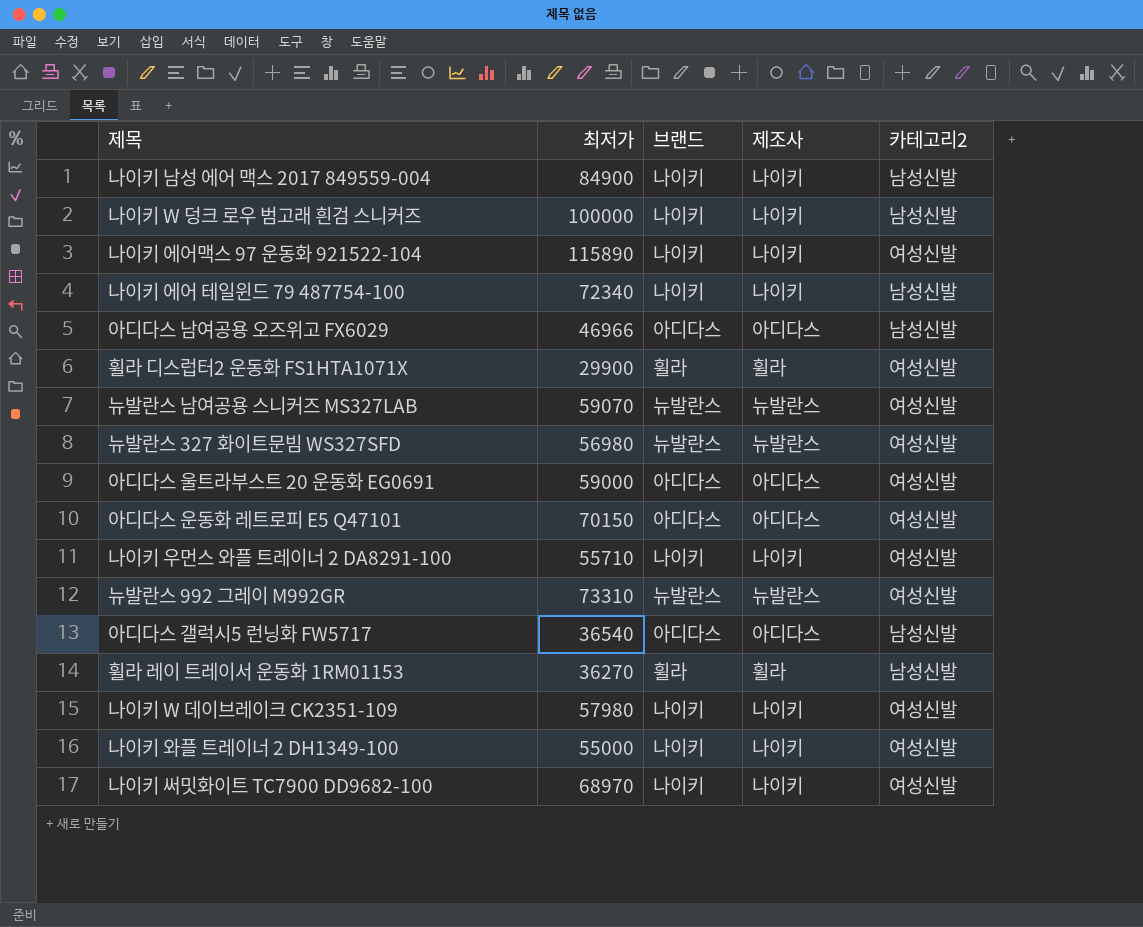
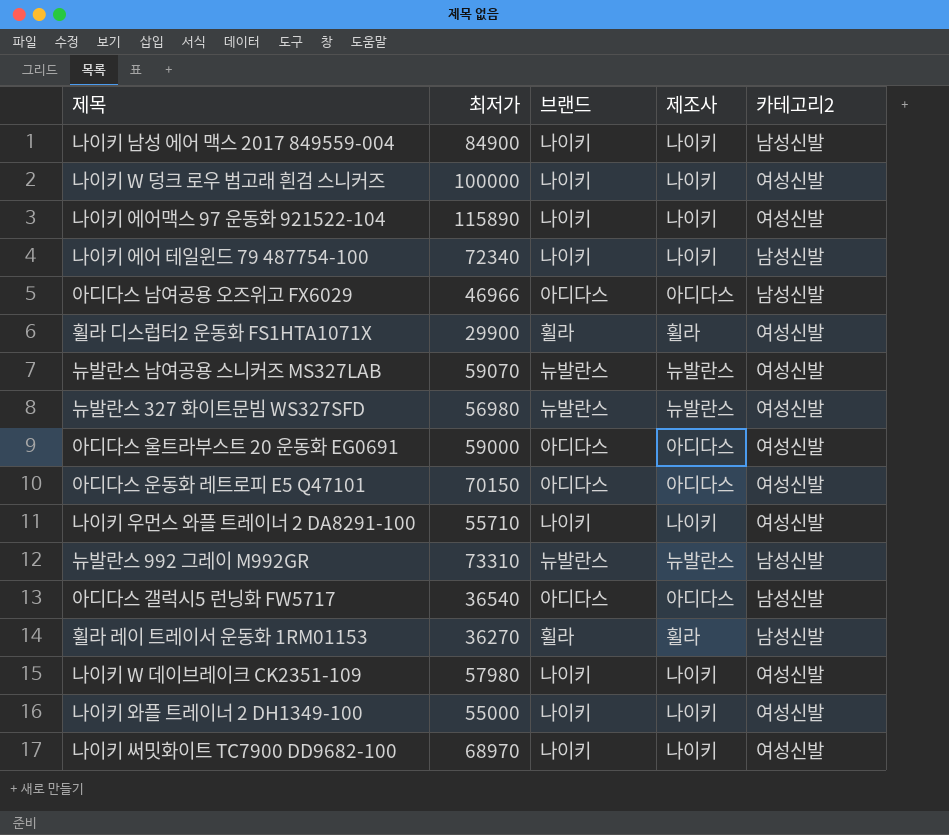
나이키 W 덩크 로우 범고래 흰검 스니커즈 | 카테고리2: 남성신발 -> 여성신발
뉴발란스 992 그레이 M992GR | 카테고리2: 여성신발 -> 남성신발

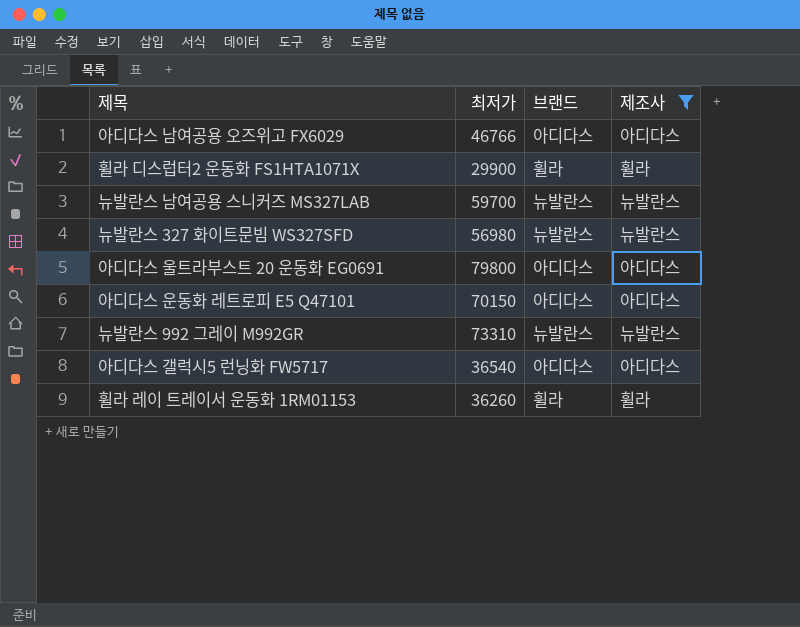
filter: none -> 제조사 != 나이키
column 카테고리2 | position: 5 -> none
아디다스 남여공용 오즈위고 FX6029 | 최저가: 46966 -> 46766
뉴발란스 남여공용 스니커즈 MS327LAB | 최저가: 59070 -> 59700
아디다스 울트라부스트 20 운동화 EG0691 | 최저가: 59000 -> 79800
휠라 레이 트레이서 운동화 1RM01153 | 최저가: 36270 -> 36260

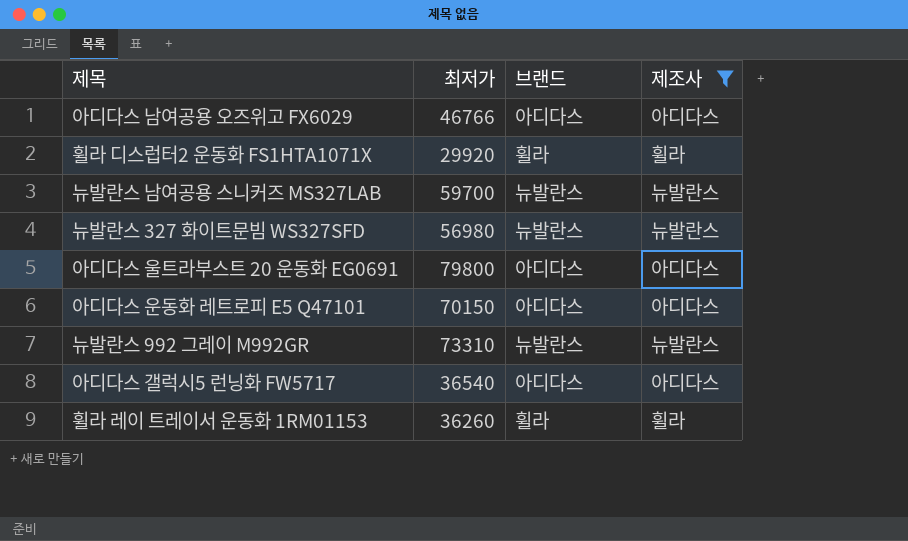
휠라 디스럽터2 운동화 FS1HTA1071X | 최저가: 29900 -> 29920

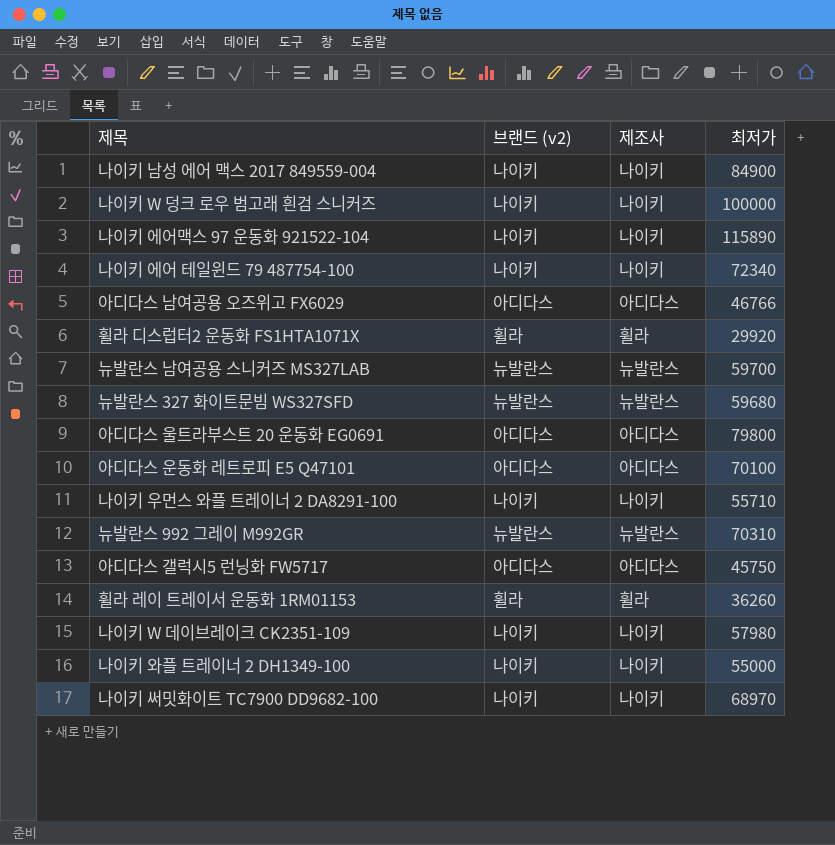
filter: 제조사 != 나이키 -> none
column name: 브랜드 -> 브랜드 (v2)
column 최저가 | position: 2 -> 4
뉴발란스 327 화이트문빔 WS327SFD | 최저가: 56980 -> 59680
아디다스 운동화 레트로피 E5 Q47101 | 최저가: 70150 -> 70100
뉴발란스 992 그레이 M992GR | 최저가: 73310 -> 70310
아디다스 갤럭시5 런닝화 FW5717 | 최저가: 36540 -> 45750

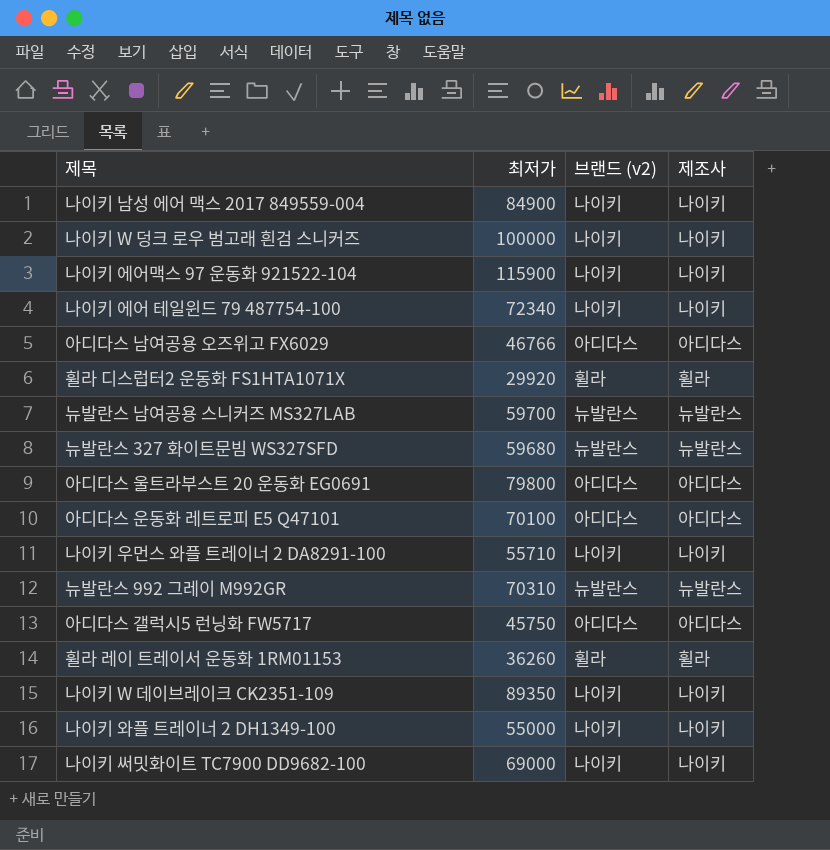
column 최저가 | position: 4 -> 2
나이키 에어맥스 97 운동화 921522-104 | 최저가: 115890 -> 115900
나이키 W 데이브레이크 CK2351-109 | 최저가: 57980 -> 89350
나이키 써밋화이트 TC7900 DD9682-100 | 최저가: 68970 -> 69000

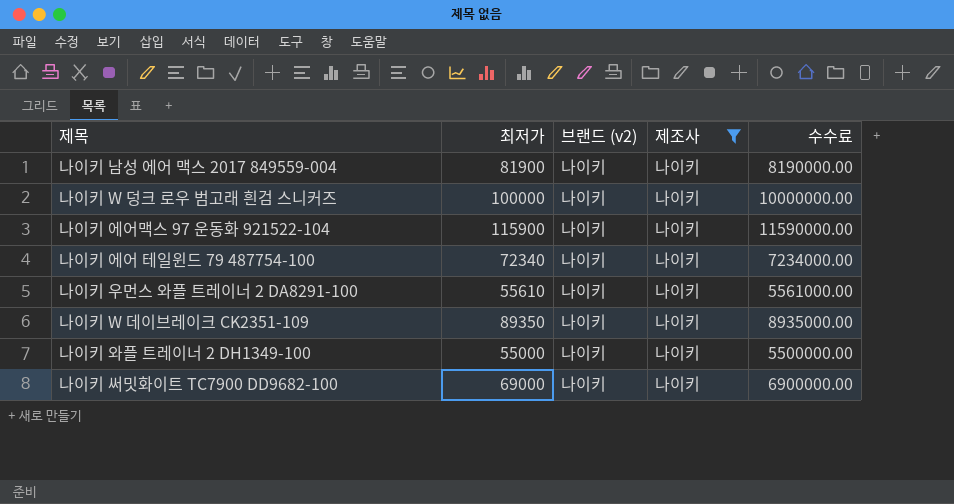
filter: none -> 제조사 = 나이키
column 수수료 | formula: none -> [최저가] * 100
나이키 남성 에어 맥스 2017 849559-004 | 최저가: 84900 -> 81900
나이키 우먼스 와플 트레이너 2 DA8291-100 | 최저가: 55710 -> 55610

